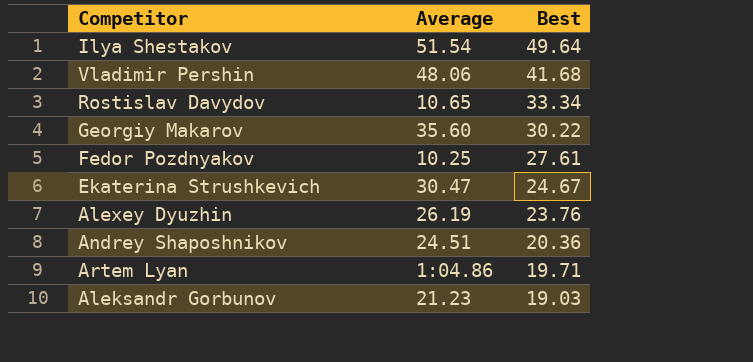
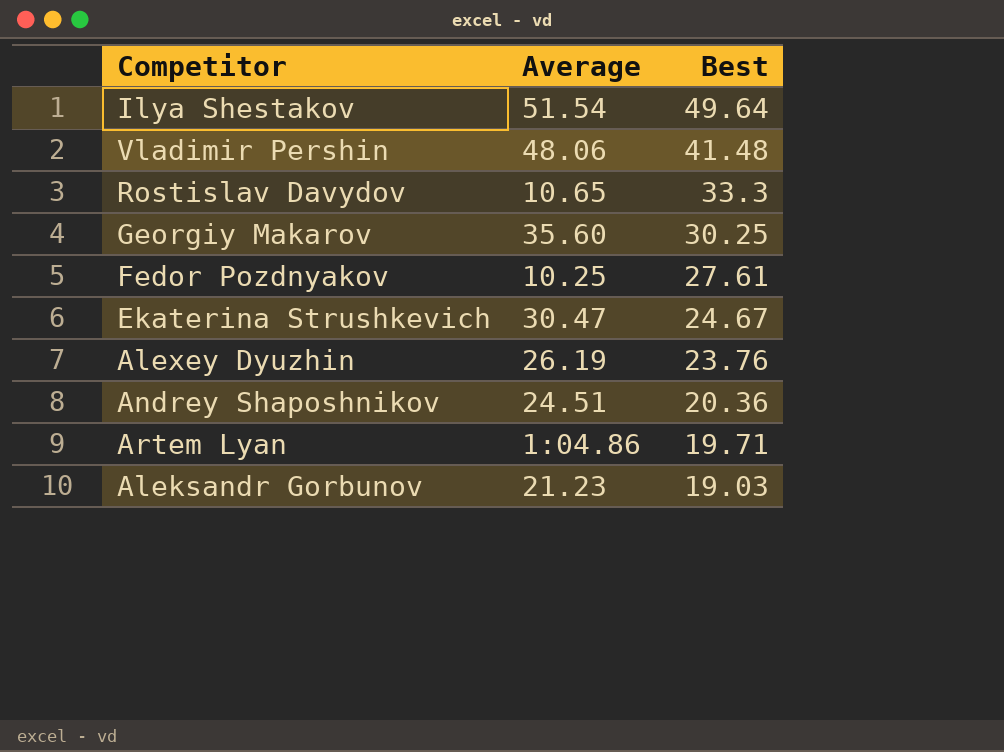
Vladimir Pershin | Best: 41.68 -> 41.48
Rostislav Davydov | Best: 33.34 -> 33.3
Georgiy Makarov | Best: 30.22 -> 30.25

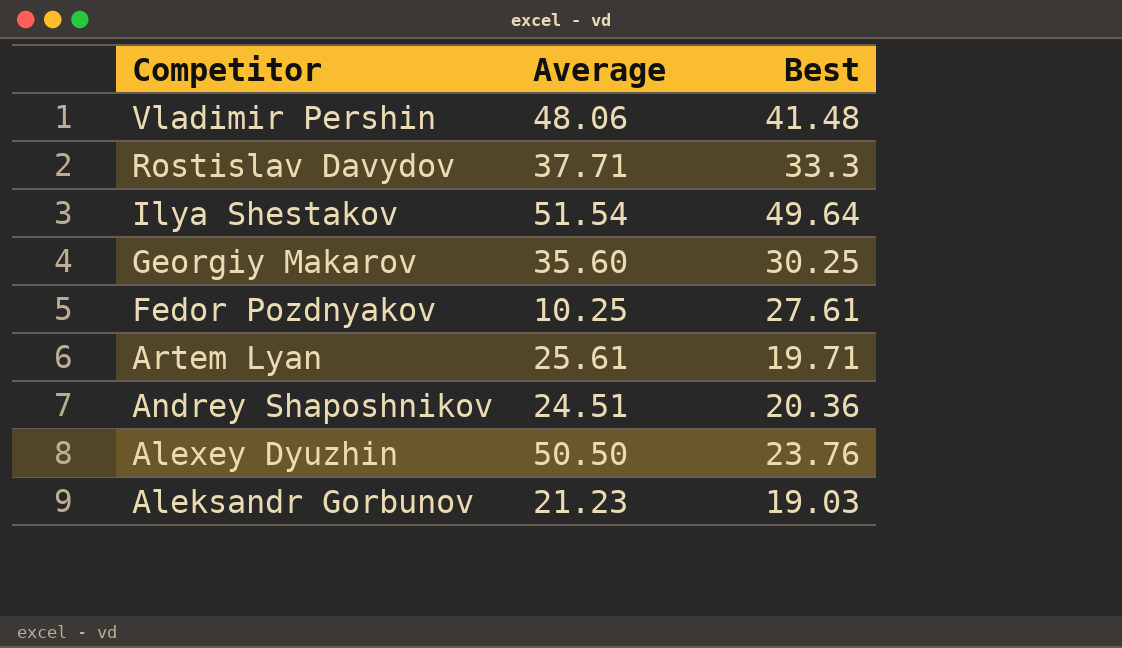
row order: Best descending -> Competitor descending
row Ekaterina Strushkevich: 30.47 | 24.67 -> none
Rostislav Davydov | Average: 10.65 -> 37.71
Artem Lyan | Average: 1:04.86 -> 25.61
Alexey Dyuzhin | Average: 26.19 -> 50.50

